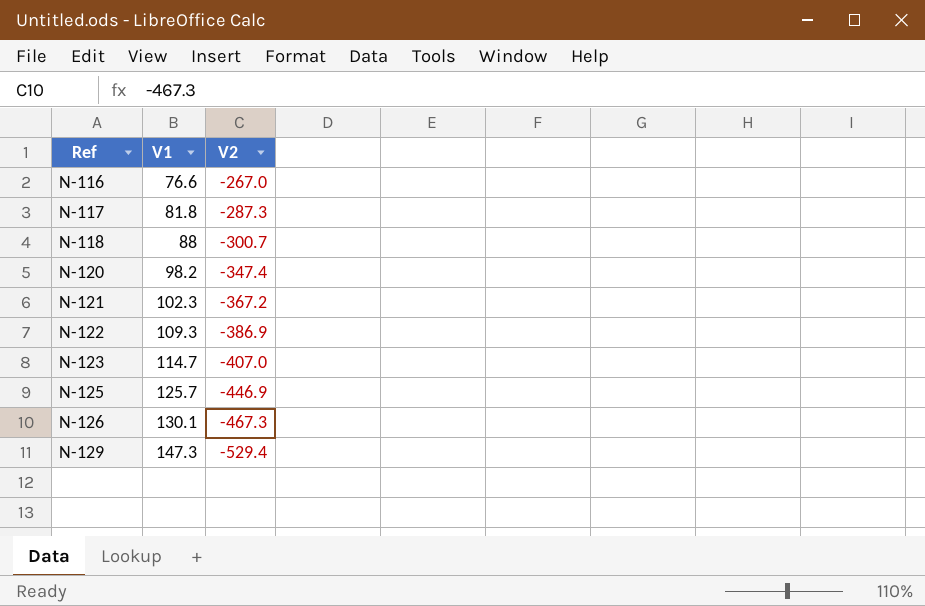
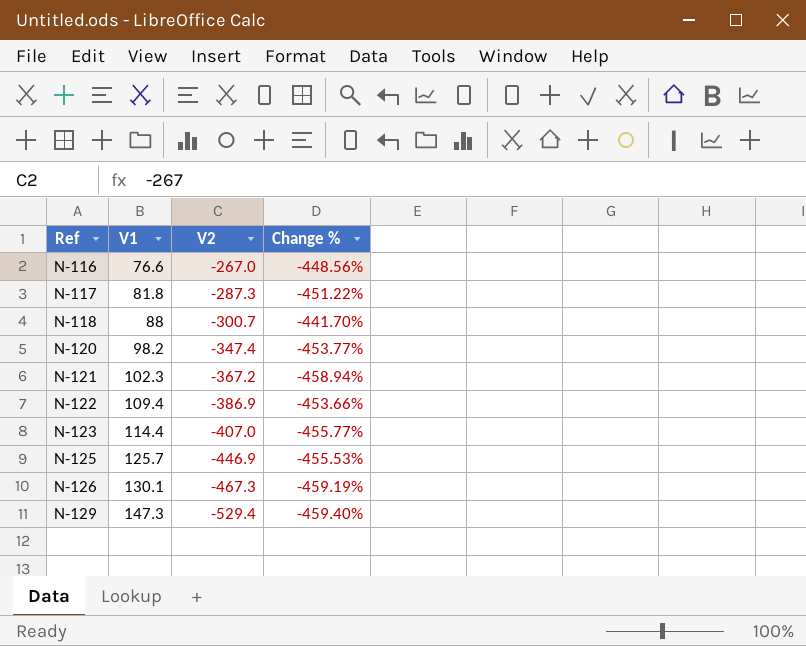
column Change % | formula: none -> ([V2] - [V1]) / [V1]
N-122 | V1: 109.3 -> 109.4
N-123 | V1: 114.7 -> 114.4

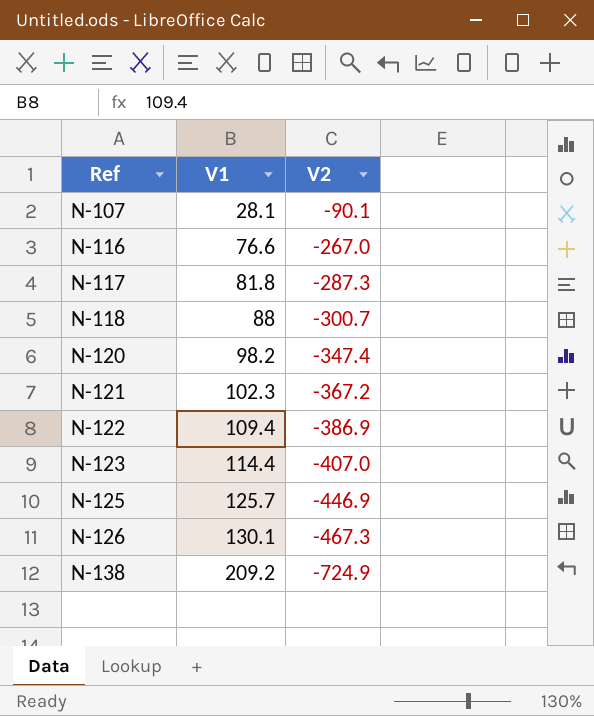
column Change % | formula: ([V2] - [V1]) / [V1] -> none
row N-129: 147.3 | -529.4 | -459.40% -> none
row N-107: none -> 28.1 | -90.1
row N-138: none -> 209.2 | -724.9

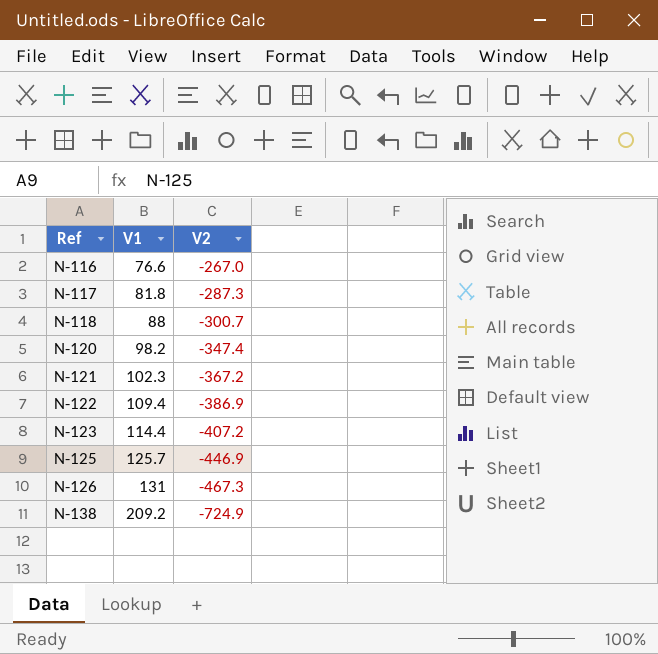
row N-107: 28.1 | -90.1 -> none
N-123 | V2: -407.0 -> -407.2
N-126 | V1: 130.1 -> 131

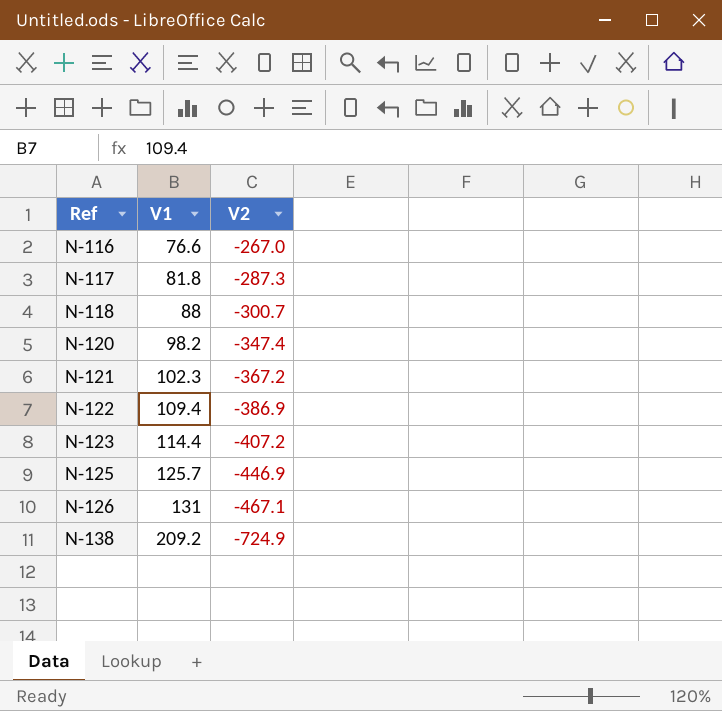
N-126 | V2: -467.3 -> -467.1

